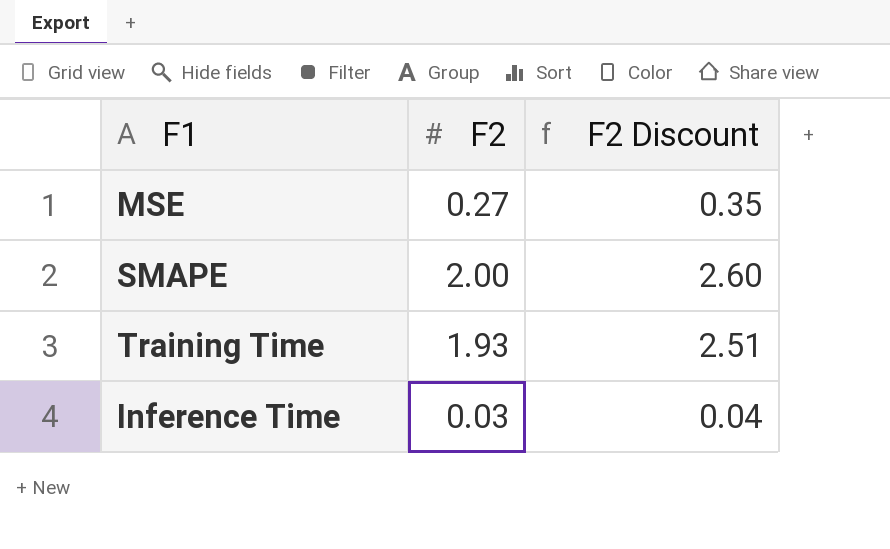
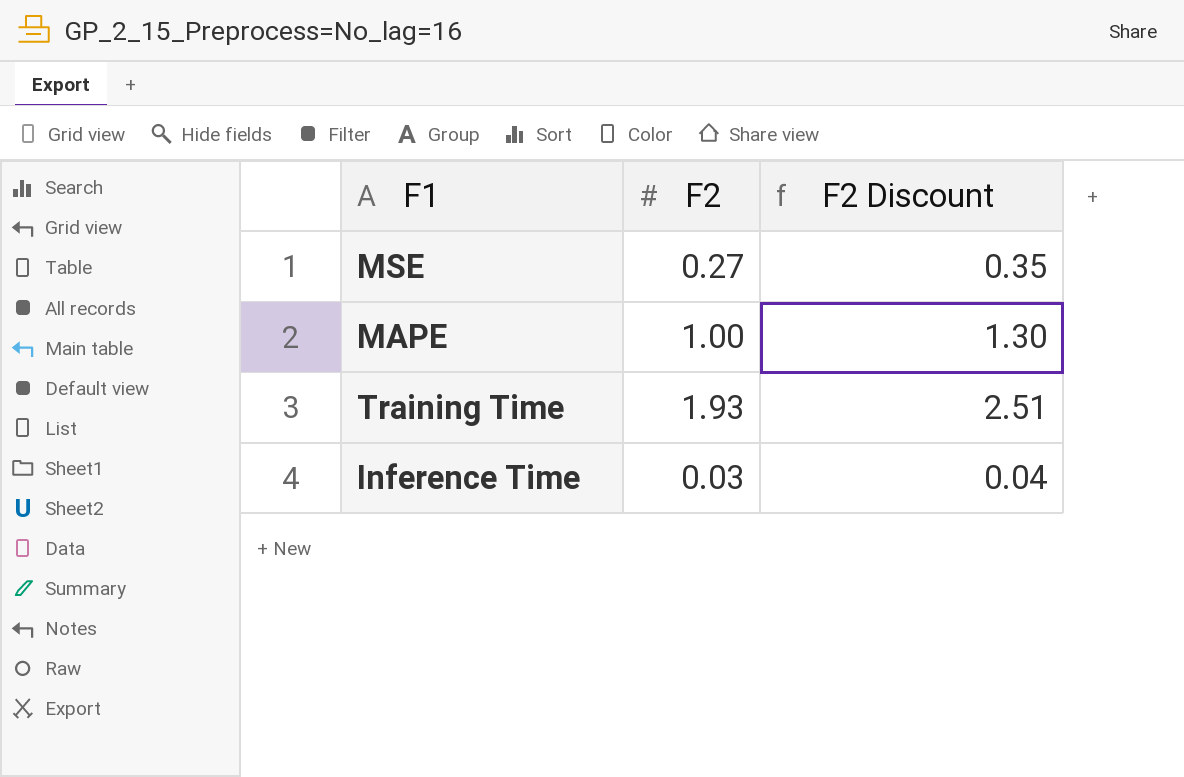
row SMAPE: 2.00 | 2.60 -> none
row MAPE: none -> 1.00 | 1.30

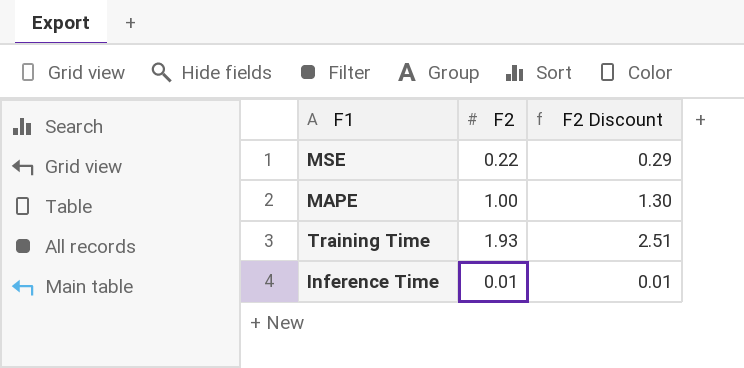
MSE | F2: 0.27 -> 0.22
MSE | F2 Discount: 0.35 -> 0.29
Inference Time | F2: 0.03 -> 0.01
Inference Time | F2 Discount: 0.04 -> 0.01

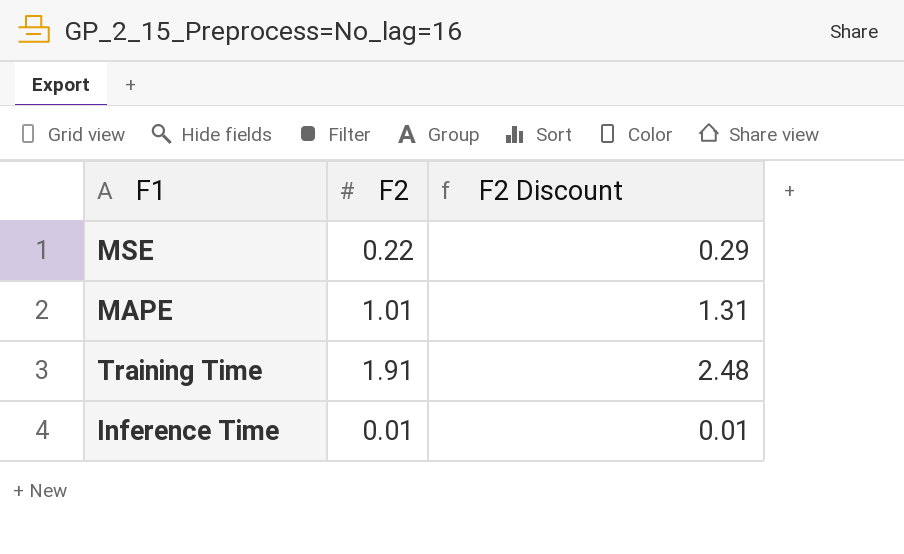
MAPE | F2: 1.00 -> 1.01
MAPE | F2 Discount: 1.30 -> 1.31
Training Time | F2: 1.93 -> 1.91
Training Time | F2 Discount: 2.51 -> 2.48

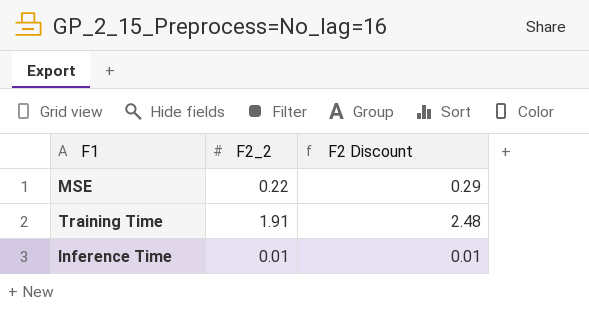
column name: F2 -> F2_2
row MAPE: 1.01 | 1.31 -> none

